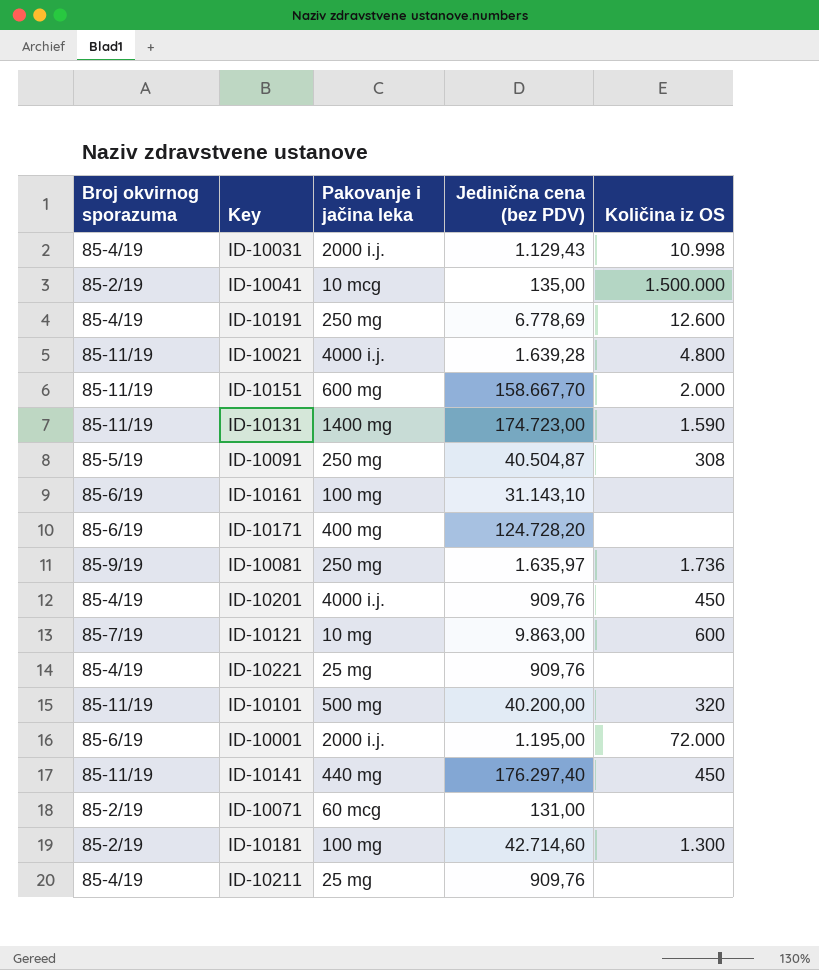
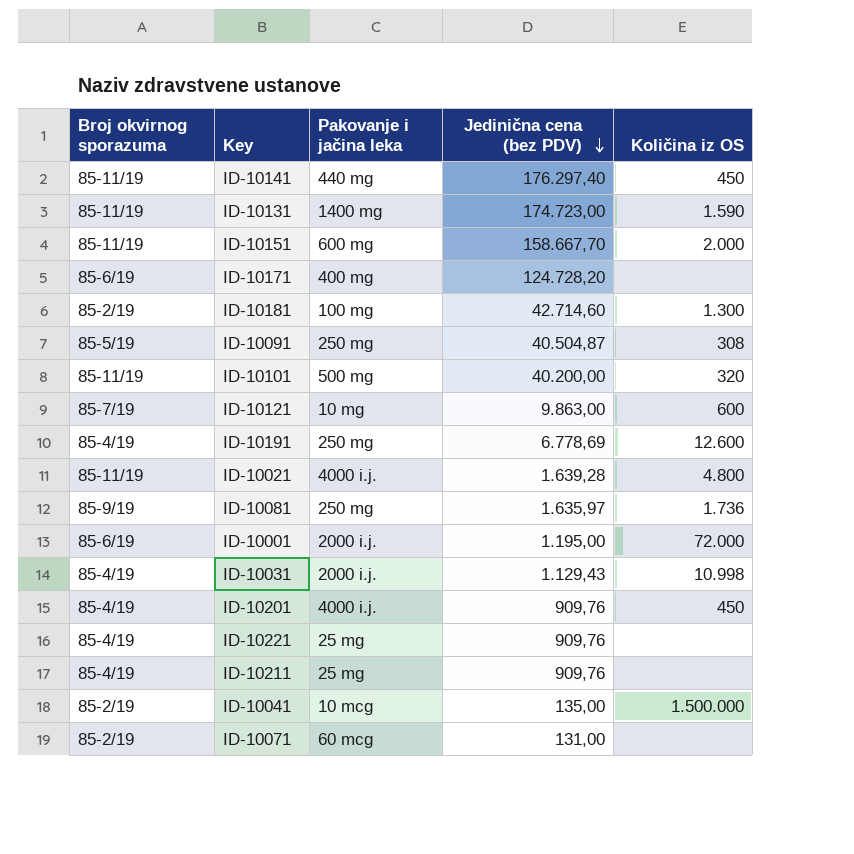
row order: none -> Jedinična cena (bez PDV) descending
row ID-10161: 85-6/19 | 100 mg | 31.143,10 | none -> none

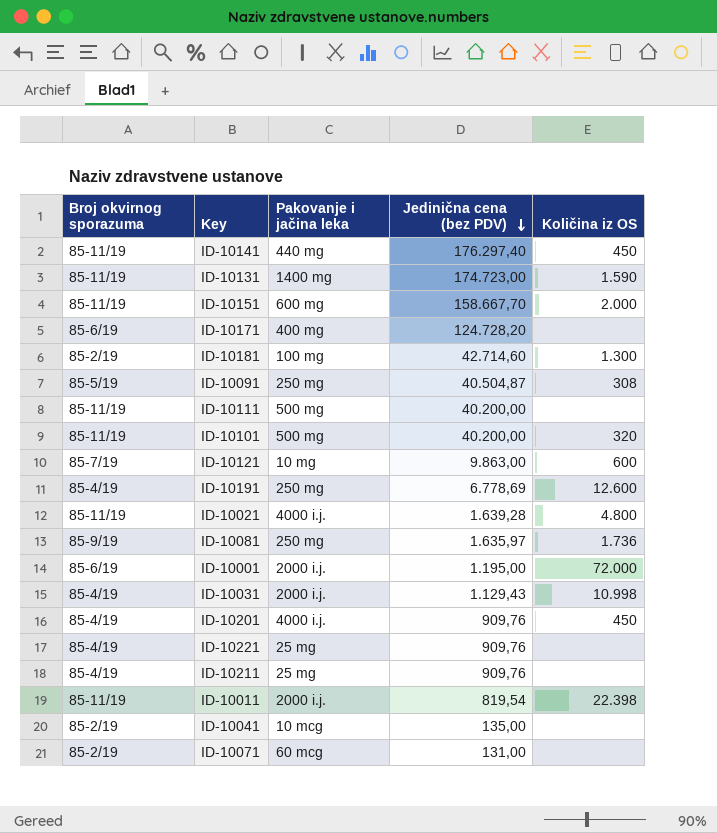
row ID-10111: none -> 85-11/19 | 500 mg | 40.200,00 | none
row ID-10011: none -> 85-11/19 | 2000 i.j. | 819,54 | 22.398
ID-10041 | Količina iz OS: 1.500.000 -> none

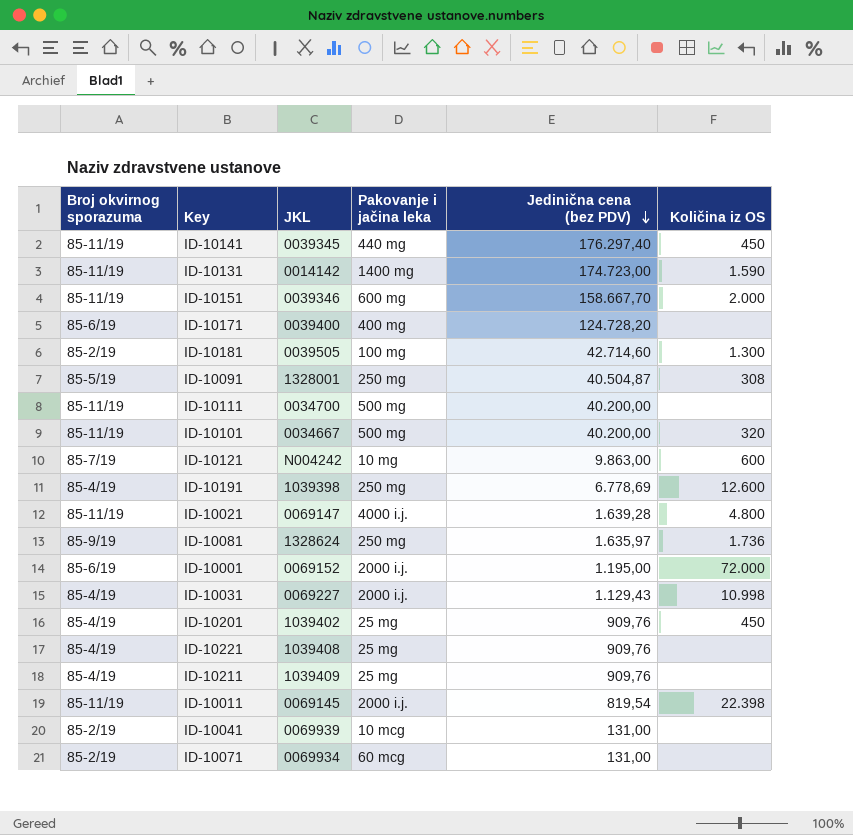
column JKL | position: none -> 3
ID-10201 | Pakovanje i jačina leka: 4000 i.j. -> 25 mg
ID-10041 | Jedinična cena (bez PDV): 135,00 -> 131,00

